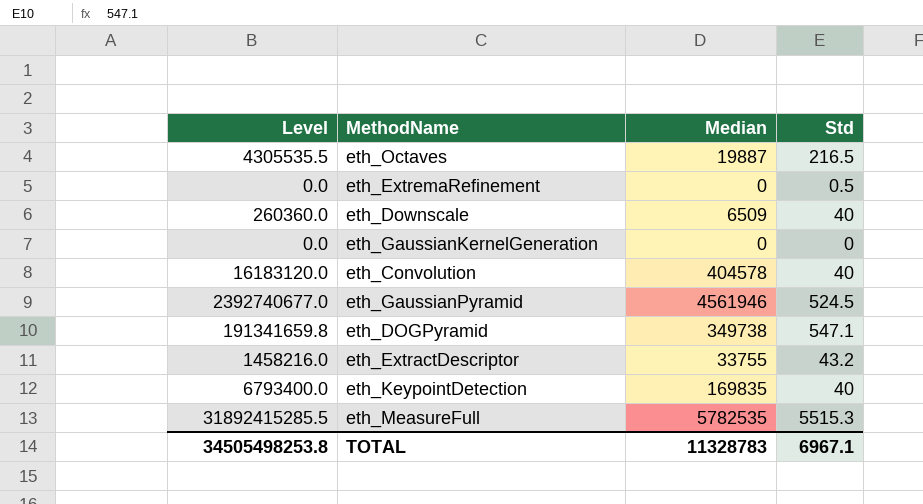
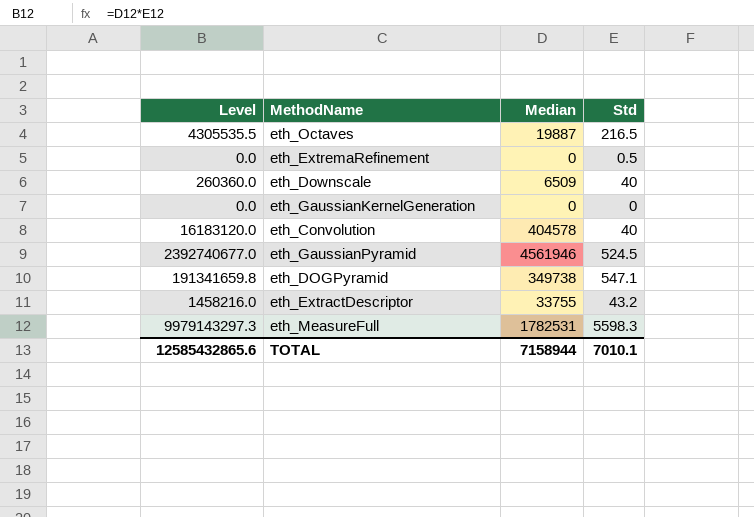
row eth_KeypointDetection: 6793400.0 | 169835 | 40 -> none
eth_MeasureFull | Level: 31892415285.5 -> 9979143297.3
eth_MeasureFull | Median: 5782535 -> 1782531
eth_MeasureFull | Std: 5515.3 -> 5598.3
TOTAL | Level: 34505498253.8 -> 12585432865.6
TOTAL | Median: 11328783 -> 7158944
TOTAL | Std: 6967.1 -> 7010.1

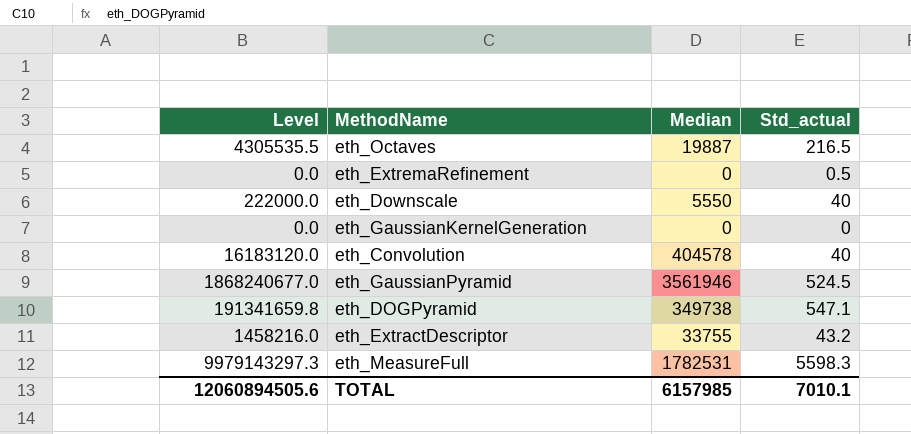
column name: Std -> Std_actual
eth_Downscale | Level: 260360.0 -> 222000.0
eth_Downscale | Median: 6509 -> 5550
eth_GaussianPyramid | Level: 2392740677.0 -> 1868240677.0
eth_GaussianPyramid | Median: 4561946 -> 3561946
TOTAL | Level: 12585432865.6 -> 12060894505.6
TOTAL | Median: 7158944 -> 6157985

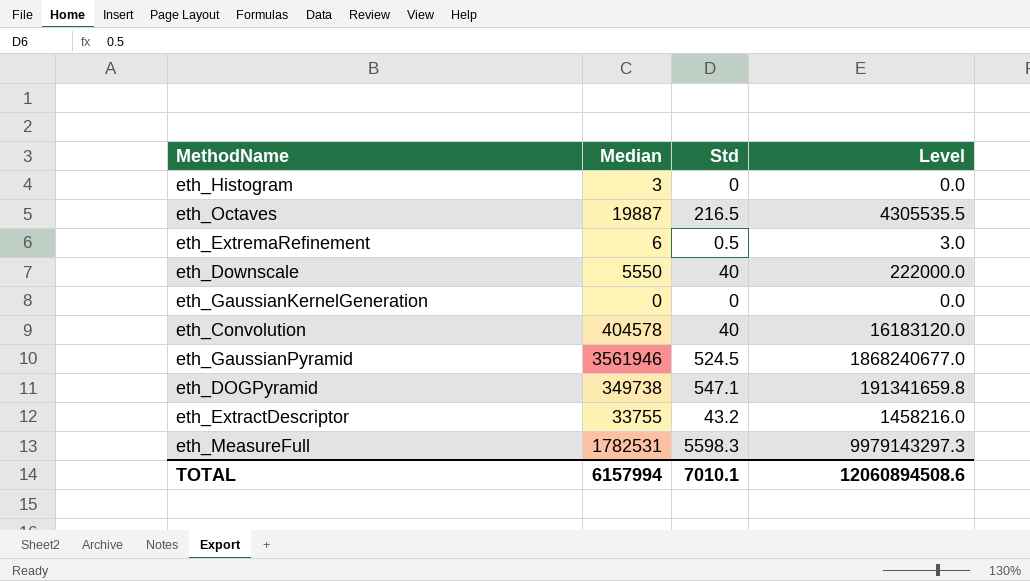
column name: Std_actual -> Std
column Level | position: 1 -> 4
row eth_Histogram: none -> 3 | 0 | 0.0
eth_ExtremaRefinement | Median: 0 -> 6
eth_ExtremaRefinement | Level: 0.0 -> 3.0
TOTAL | Median: 6157985 -> 6157994
TOTAL | Level: 12060894505.6 -> 12060894508.6

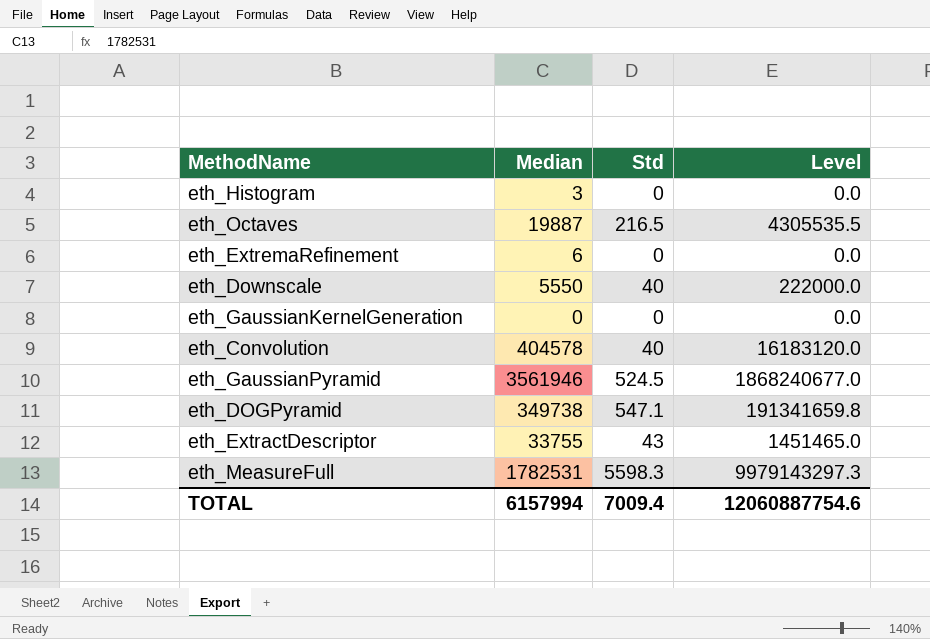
eth_ExtremaRefinement | Std: 0.5 -> 0
eth_ExtremaRefinement | Level: 3.0 -> 0.0
eth_ExtractDescriptor | Std: 43.2 -> 43
eth_ExtractDescriptor | Level: 1458216.0 -> 1451465.0
TOTAL | Std: 7010.1 -> 7009.4
TOTAL | Level: 12060894508.6 -> 12060887754.6

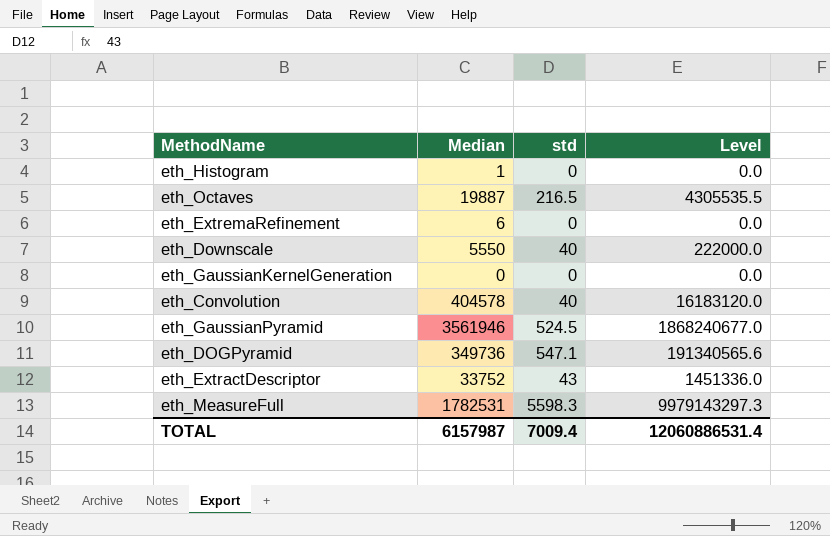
column name: Std -> std
eth_Histogram | Median: 3 -> 1
eth_DOGPyramid | Median: 349738 -> 349736
eth_DOGPyramid | Level: 191341659.8 -> 191340565.6
eth_ExtractDescriptor | Median: 33755 -> 33752
eth_ExtractDescriptor | Level: 1451465.0 -> 1451336.0
TOTAL | Median: 6157994 -> 6157987
TOTAL | Level: 12060887754.6 -> 12060886531.4

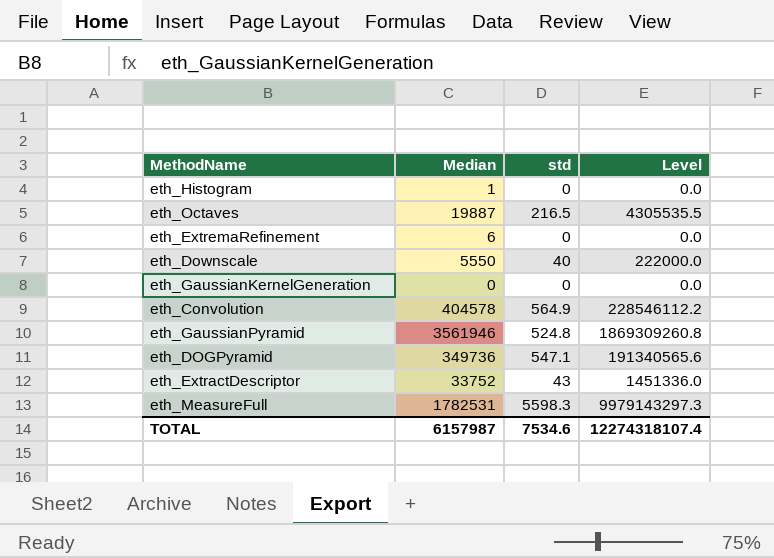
eth_Convolution | std: 40 -> 564.9
eth_Convolution | Level: 16183120.0 -> 228546112.2
eth_GaussianPyramid | std: 524.5 -> 524.8
eth_GaussianPyramid | Level: 1868240677.0 -> 1869309260.8
TOTAL | std: 7009.4 -> 7534.6
TOTAL | Level: 12060886531.4 -> 12274318107.4

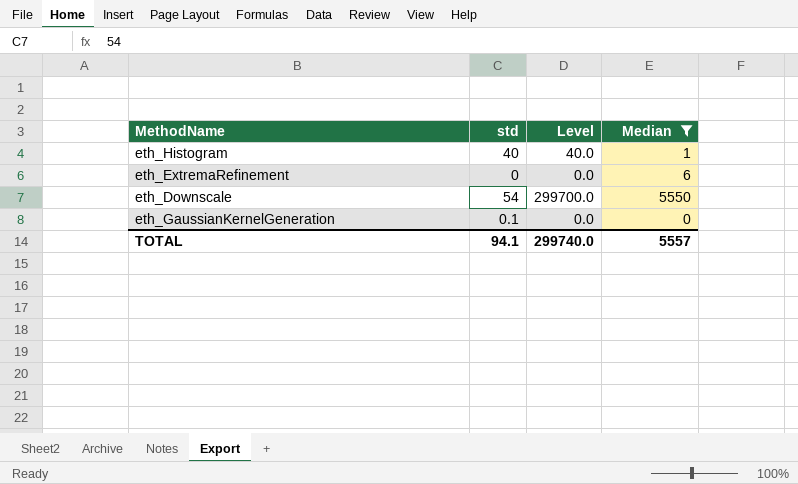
filter: none -> Median <= 5550
column Median | position: 2 -> 4
eth_Histogram | std: 0 -> 40
eth_Histogram | Level: 0.0 -> 40.0
eth_Downscale | std: 40 -> 54
eth_Downscale | Level: 222000.0 -> 299700.0
eth_GaussianKernelGeneration | std: 0 -> 0.1
TOTAL | std: 7534.6 -> 94.1
TOTAL | Level: 12274318107.4 -> 299740.0
TOTAL | Median: 6157987 -> 5557

